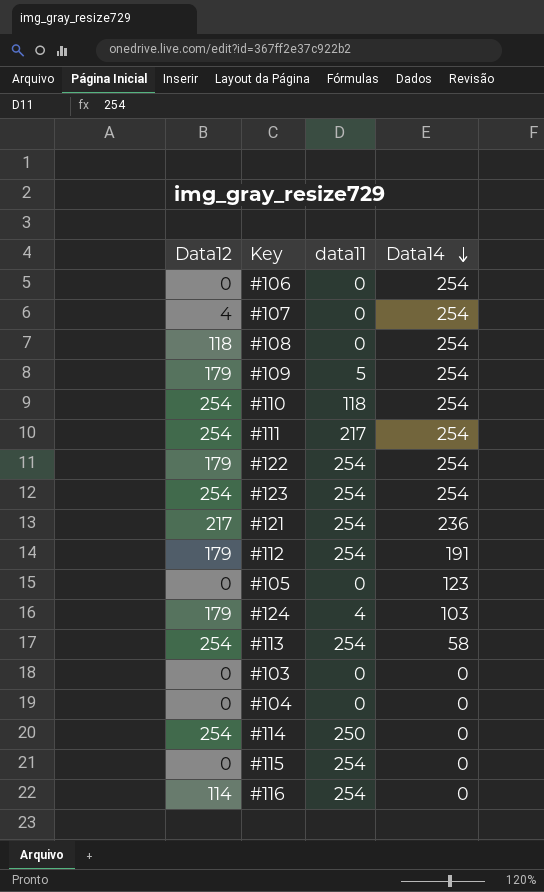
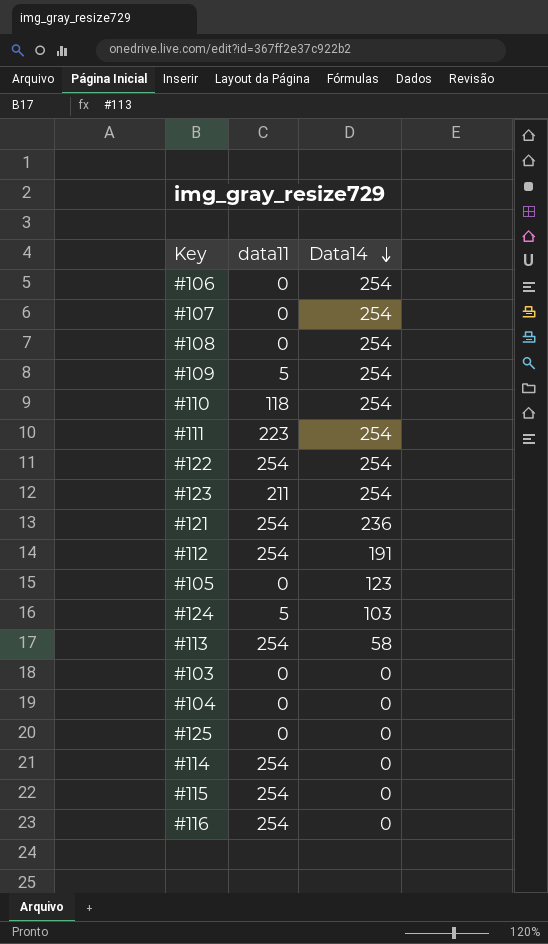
column Data12 | position: 1 -> none
#111 | data11: 217 -> 223
#123 | data11: 254 -> 211
#124 | data11: 4 -> 5
row #125: none -> 0 | 0
#114 | data11: 250 -> 254

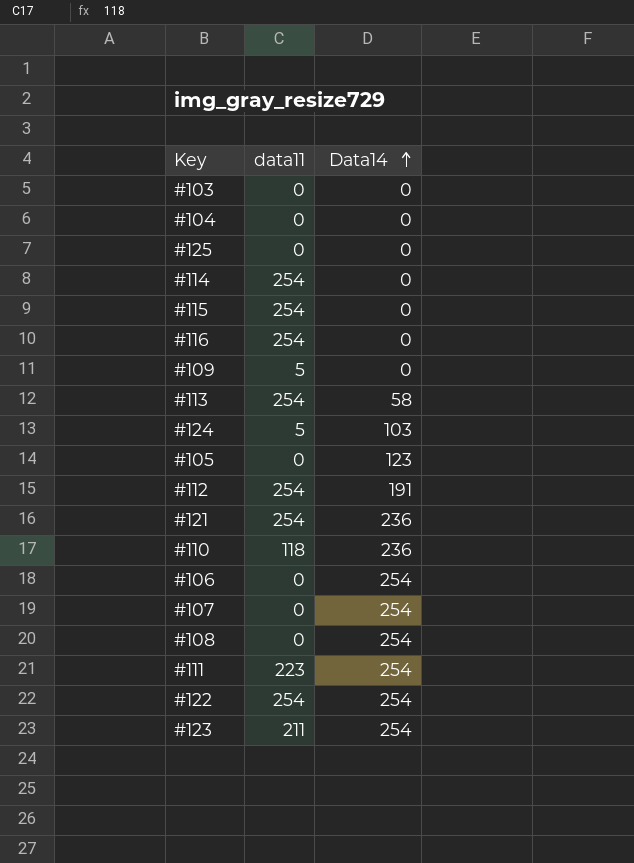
row order: Data14 descending -> Data14 ascending
#109 | Data14: 254 -> 0
#110 | Data14: 254 -> 236

